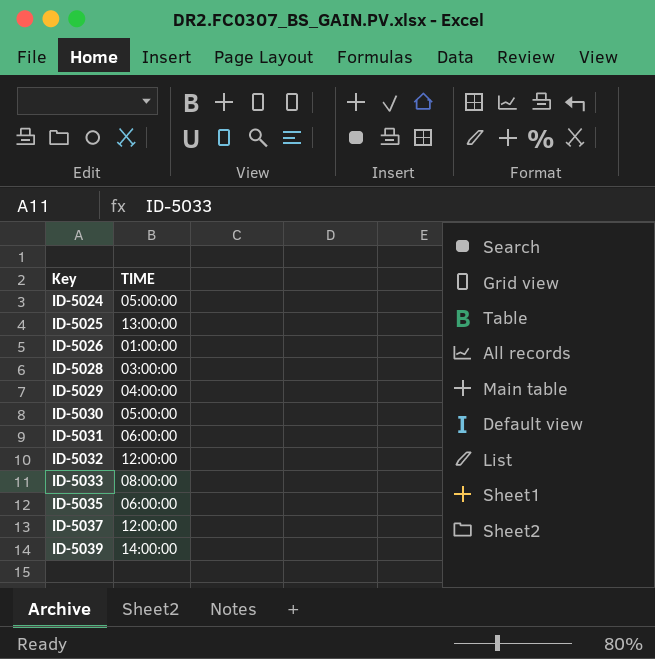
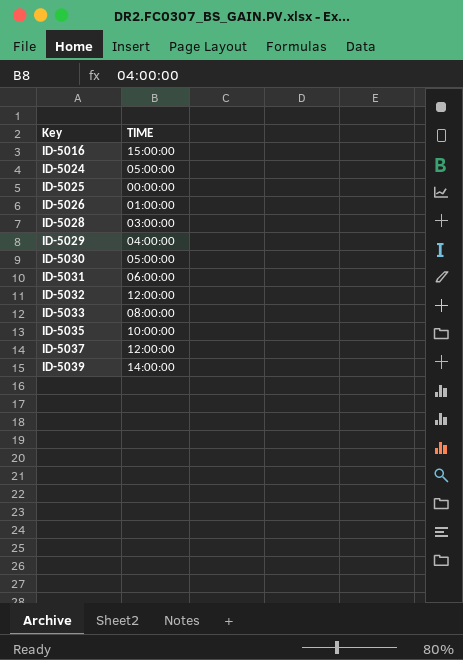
row ID-5016: none -> 15:00:00
ID-5025 | TIME: 13:00:00 -> 00:00:00
ID-5035 | TIME: 06:00:00 -> 10:00:00

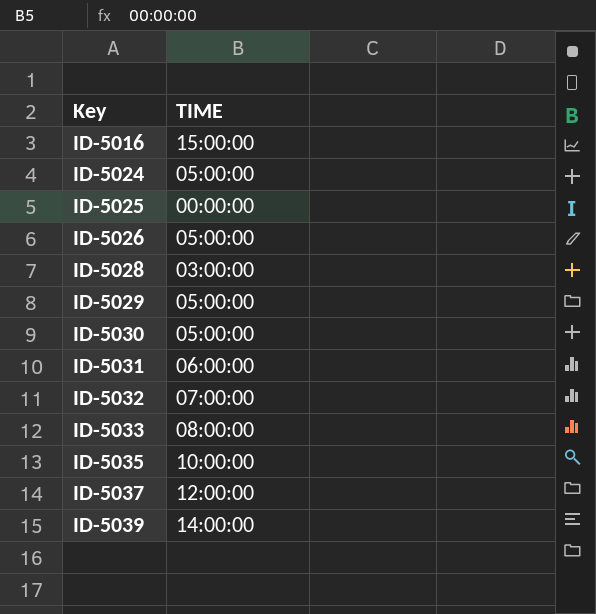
ID-5026 | TIME: 01:00:00 -> 05:00:00
ID-5029 | TIME: 04:00:00 -> 05:00:00
ID-5032 | TIME: 12:00:00 -> 07:00:00

